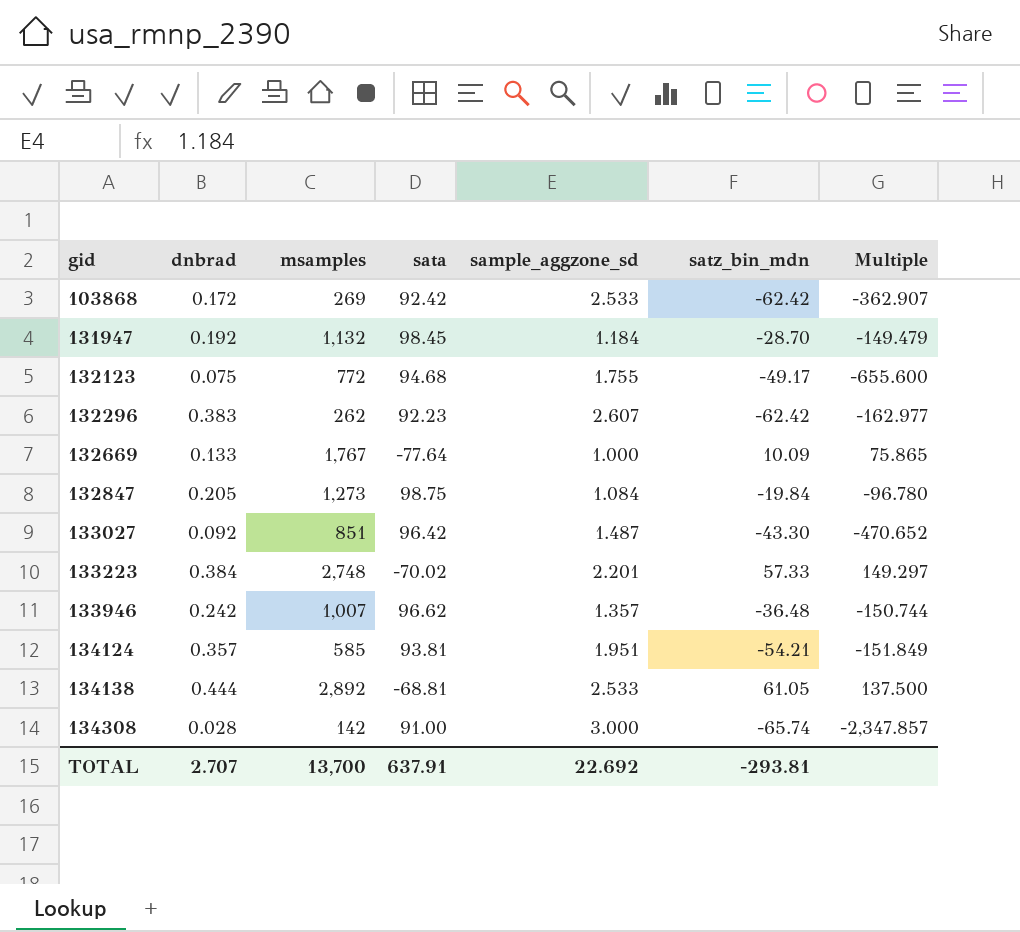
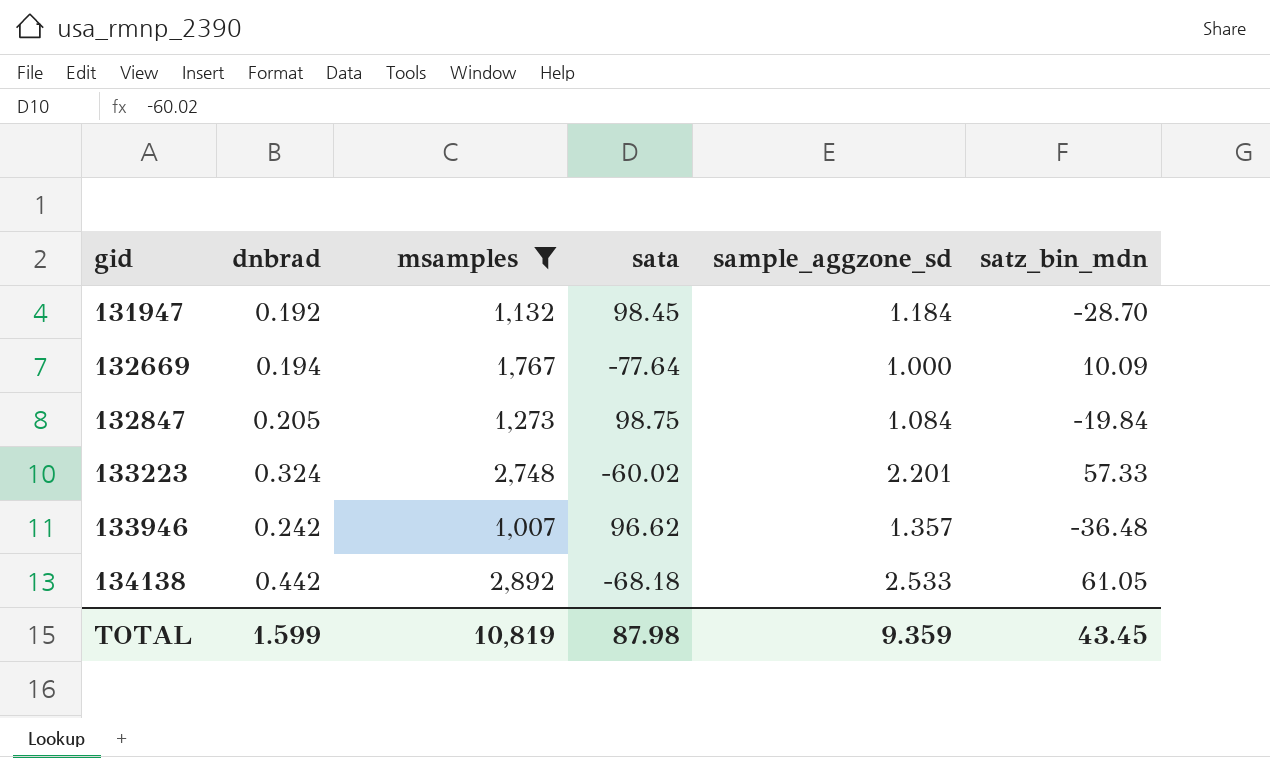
filter: none -> msamples >= 1,007
column Multiple | formula: [satz_bin_mdn] / [dnbrad] -> none
132669 | dnbrad: 0.133 -> 0.194
133223 | dnbrad: 0.384 -> 0.324
133223 | sata: -70.02 -> -60.02
134138 | dnbrad: 0.444 -> 0.442
134138 | sata: -68.81 -> -68.18
TOTAL | dnbrad: 2.707 -> 1.599
TOTAL | msamples: 13,700 -> 10,819
TOTAL | sata: 637.91 -> 87.98
TOTAL | sample_aggzone_sd: 22.692 -> 9.359
TOTAL | satz_bin_mdn: -293.81 -> 43.45

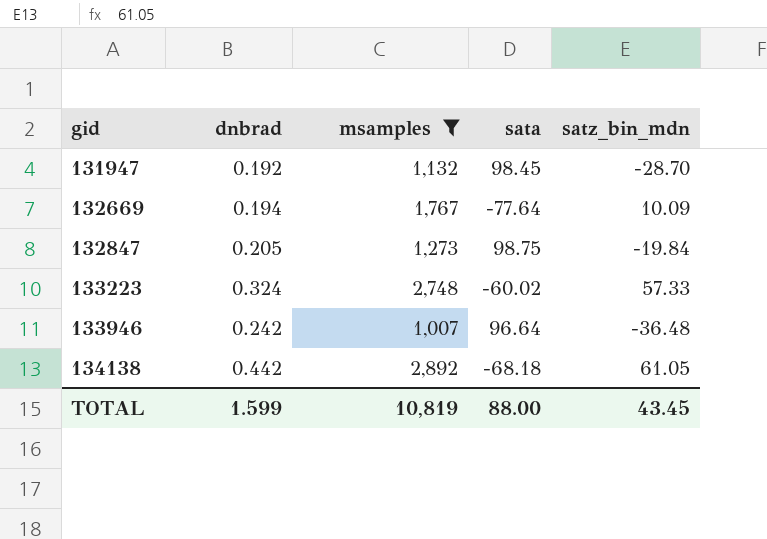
column sample_aggzone_sd | position: 5 -> none
133946 | sata: 96.62 -> 96.64
TOTAL | sata: 87.98 -> 88.00

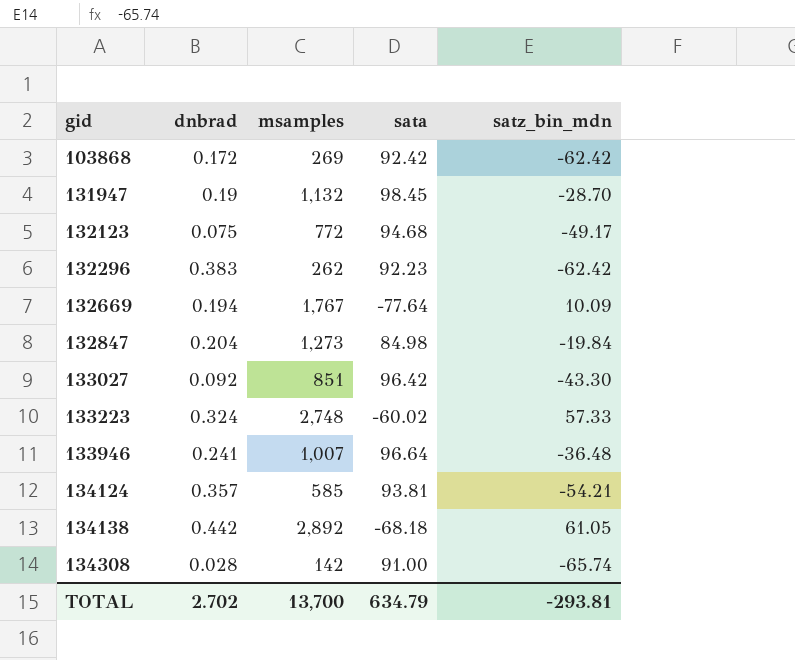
filter: msamples >= 1,007 -> none
131947 | dnbrad: 0.192 -> 0.19
132847 | dnbrad: 0.205 -> 0.204
132847 | sata: 98.75 -> 84.98
133946 | dnbrad: 0.242 -> 0.241
TOTAL | dnbrad: 1.599 -> 2.702
TOTAL | msamples: 10,819 -> 13,700
TOTAL | sata: 88.00 -> 634.79
TOTAL | satz_bin_mdn: 43.45 -> -293.81

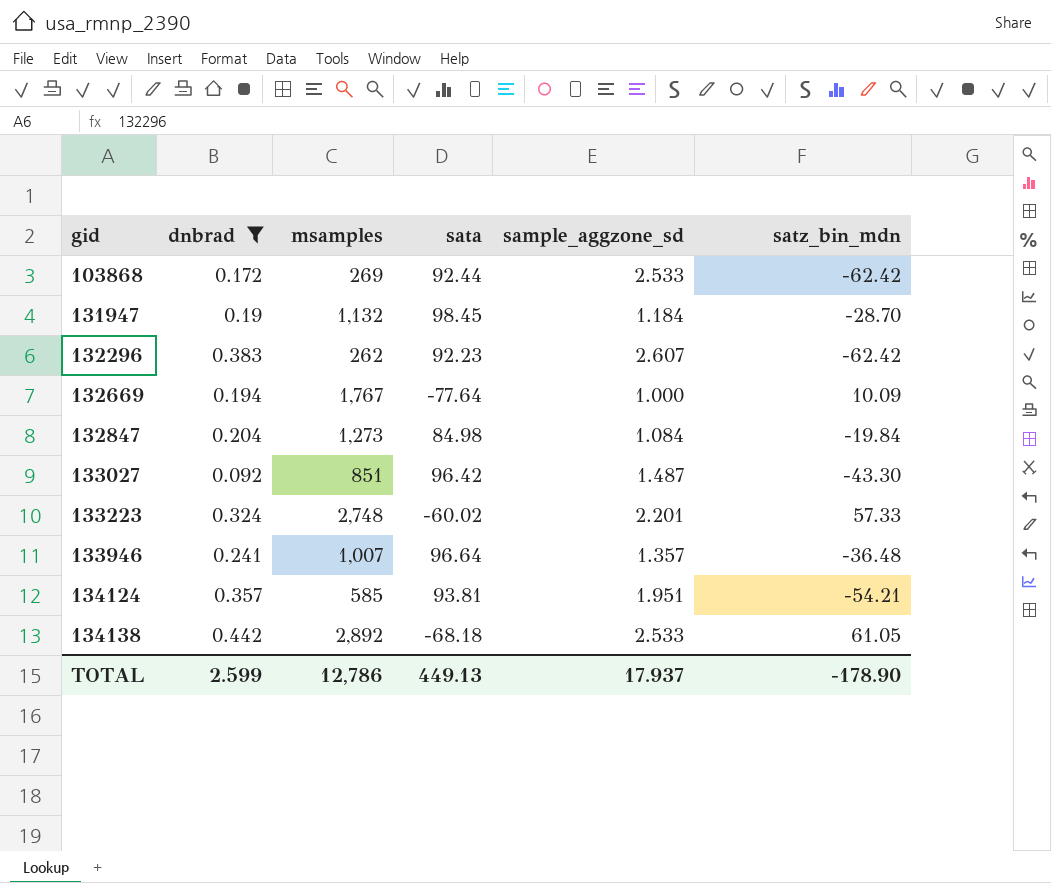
filter: none -> dnbrad >= 0.092
column sample_aggzone_sd | position: none -> 5
103868 | sata: 92.42 -> 92.44
TOTAL | dnbrad: 2.702 -> 2.599
TOTAL | msamples: 13,700 -> 12,786
TOTAL | sata: 634.79 -> 449.13
TOTAL | satz_bin_mdn: -293.81 -> -178.90

